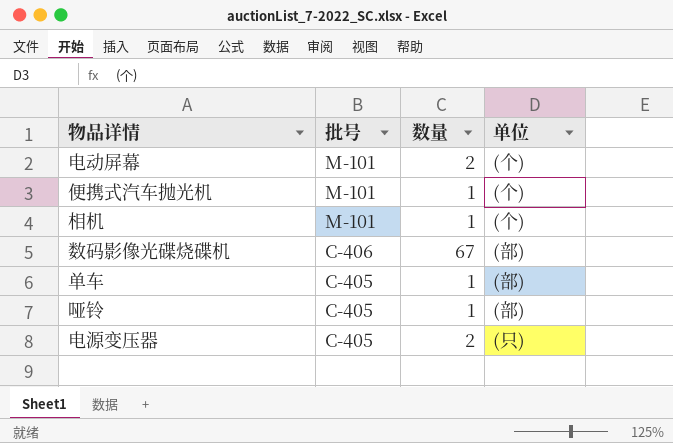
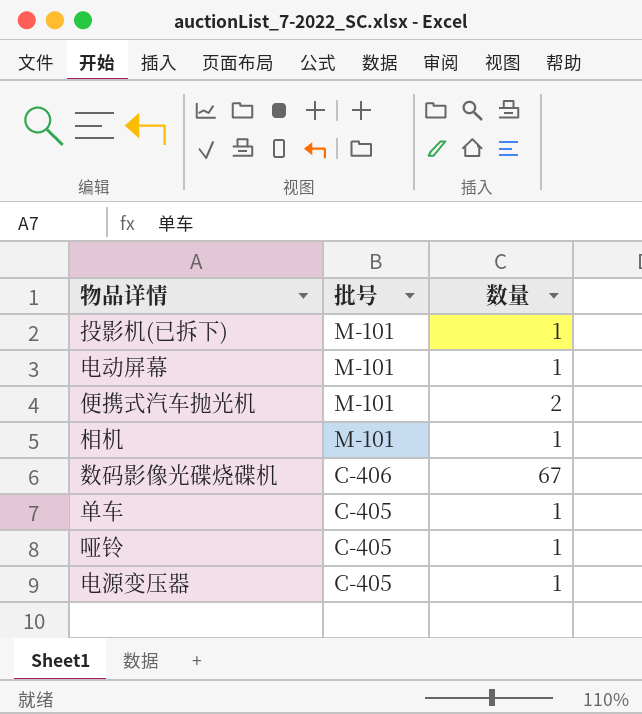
column 单位 | position: 4 -> none
row 投影机(已拆下): none -> M-101 | 1
电动屏幕 | 数量: 2 -> 1
便携式汽车抛光机 | 数量: 1 -> 2
电源变压器 | 数量: 2 -> 1

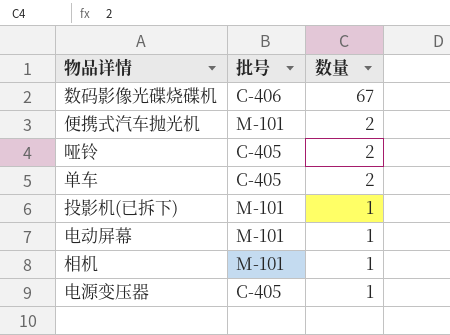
row order: 批号 descending -> 数量 descending
哑铃 | 数量: 1 -> 2
单车 | 数量: 1 -> 2

